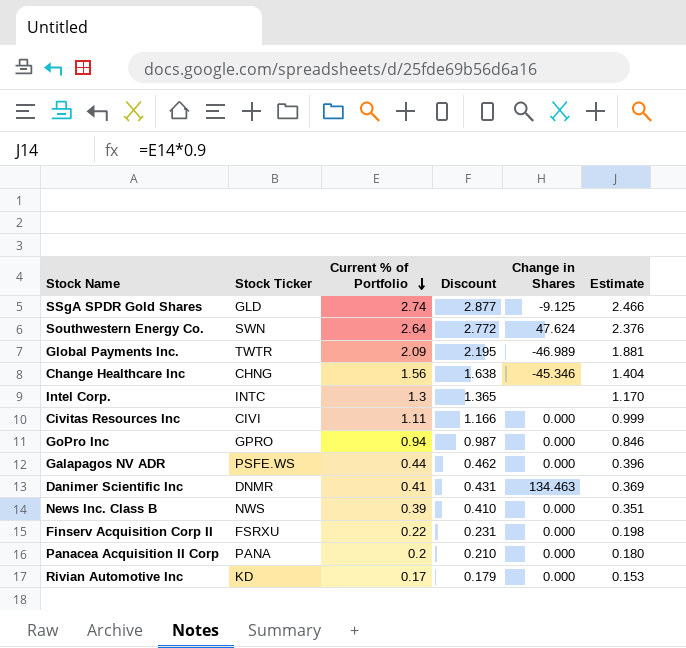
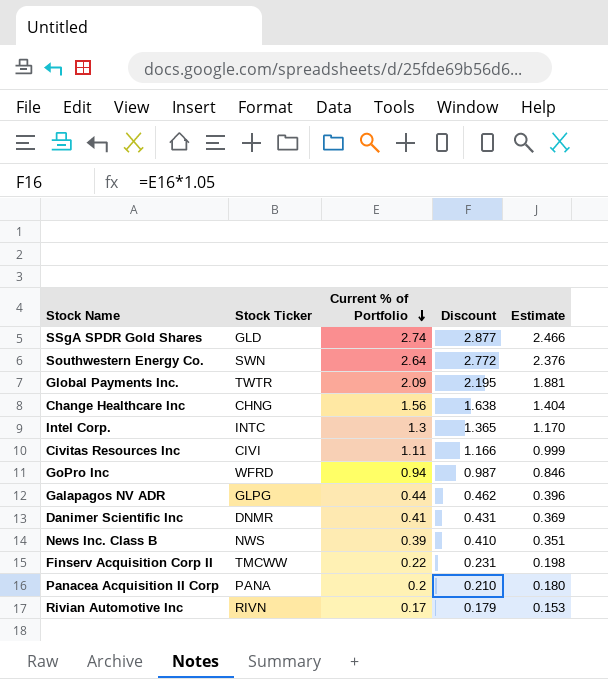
column Change in Shares | position: 5 -> none
GoPro Inc | Stock Ticker: GPRO -> WFRD
Galapagos NV ADR | Stock Ticker: PSFE.WS -> GLPG
Finserv Acquisition Corp II | Stock Ticker: FSRXU -> TMCWW
Rivian Automotive Inc | Stock Ticker: KD -> RIVN

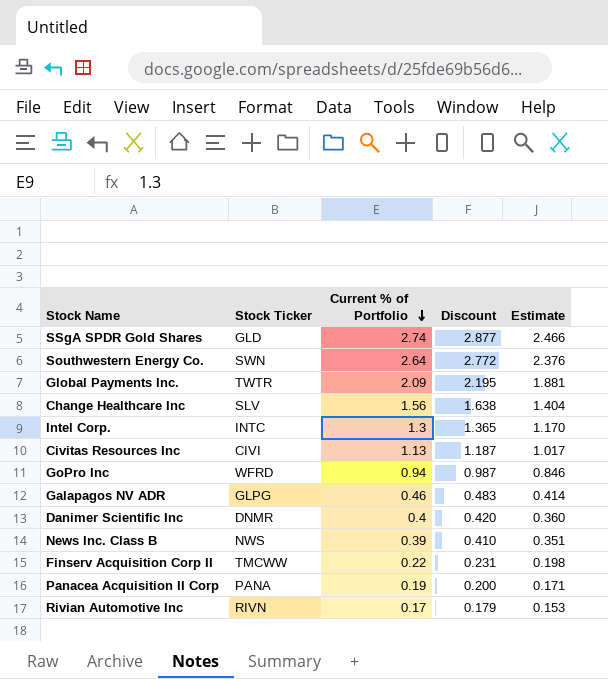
Change Healthcare Inc | Stock Ticker: CHNG -> SLV
Civitas Resources Inc | Current % of Portfolio: 1.11 -> 1.13
Civitas Resources Inc | Discount: 1.166 -> 1.187
Civitas Resources Inc | Estimate: 0.999 -> 1.017
Galapagos NV ADR | Current % of Portfolio: 0.44 -> 0.46
Galapagos NV ADR | Discount: 0.462 -> 0.483
Galapagos NV ADR | Estimate: 0.396 -> 0.414
Danimer Scientific Inc | Current % of Portfolio: 0.41 -> 0.4
Danimer Scientific Inc | Discount: 0.431 -> 0.420
Danimer Scientific Inc | Estimate: 0.369 -> 0.360
Panacea Acquisition II Corp | Current % of Portfolio: 0.2 -> 0.19
Panacea Acquisition II Corp | Discount: 0.210 -> 0.200
Panacea Acquisition II Corp | Estimate: 0.180 -> 0.171

